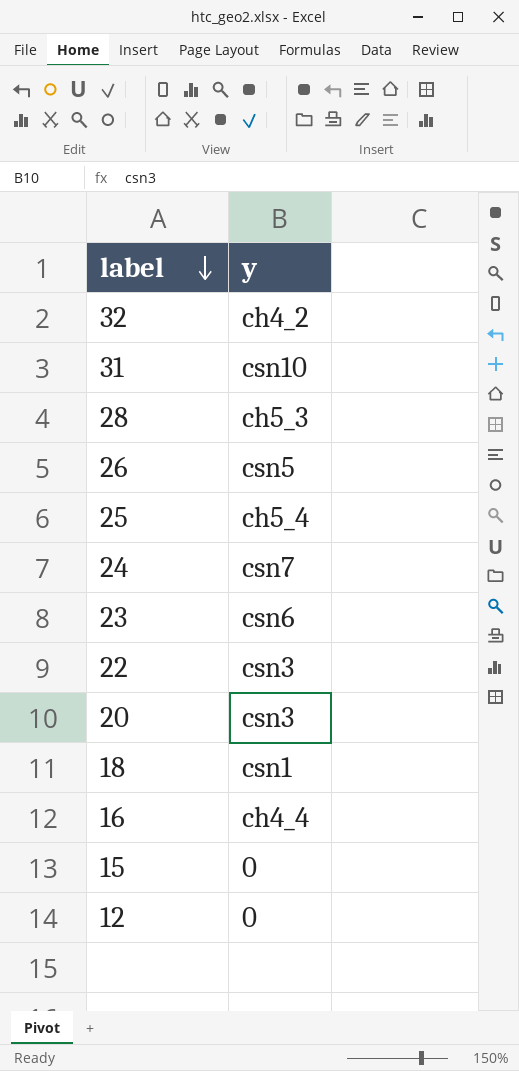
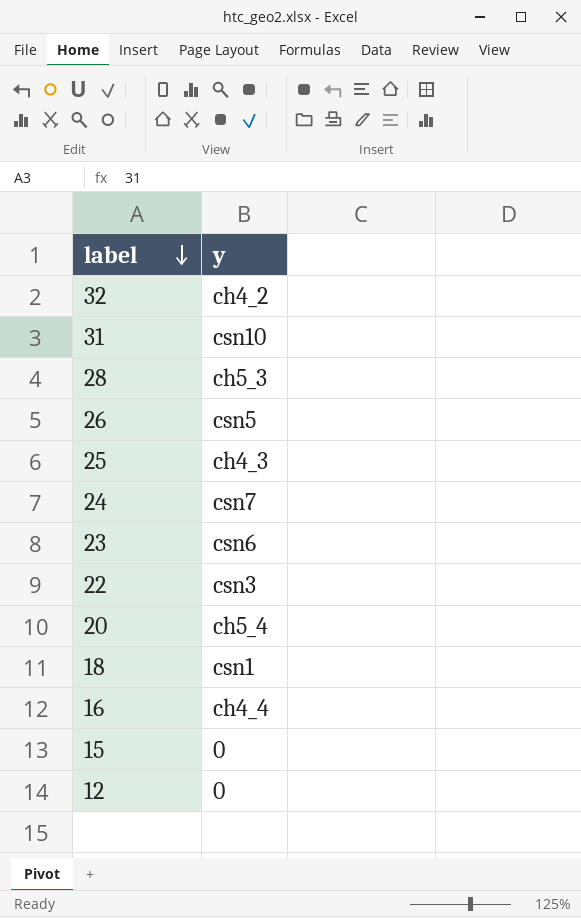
25 | y: ch5_4 -> ch4_3
20 | y: csn3 -> ch5_4

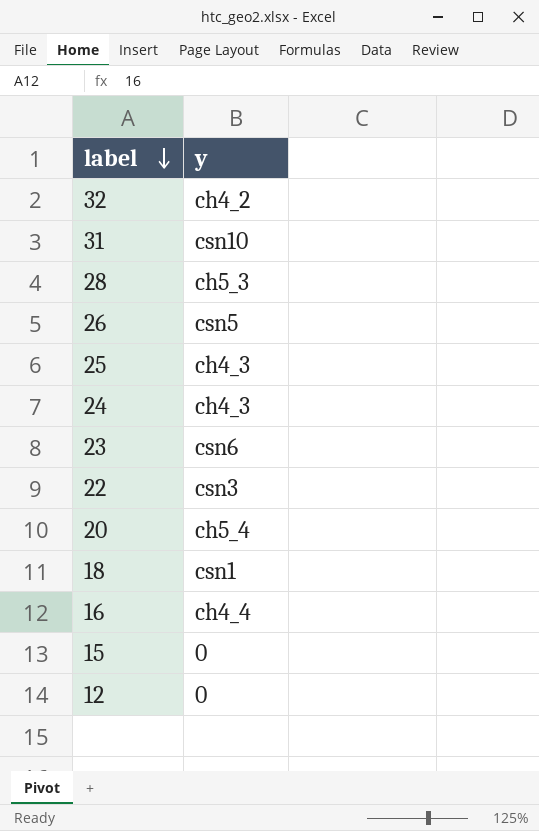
24 | y: csn7 -> ch4_3

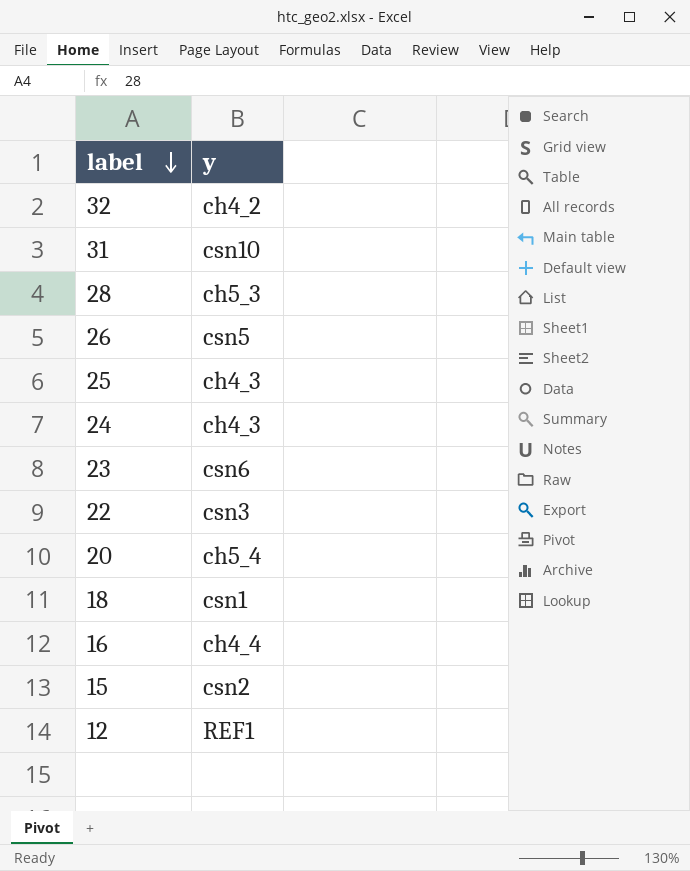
15 | y: 0 -> csn2
12 | y: 0 -> REF1

